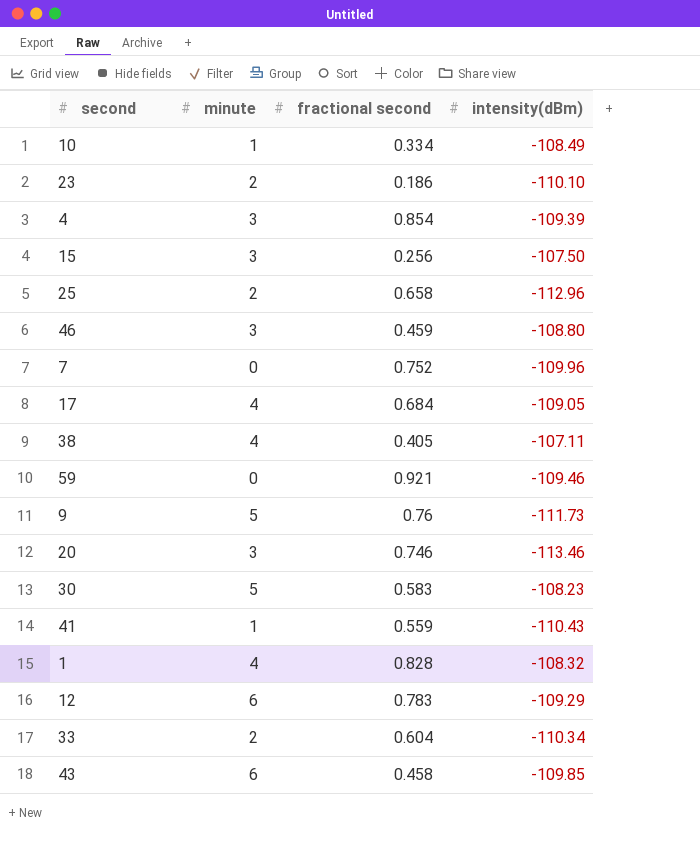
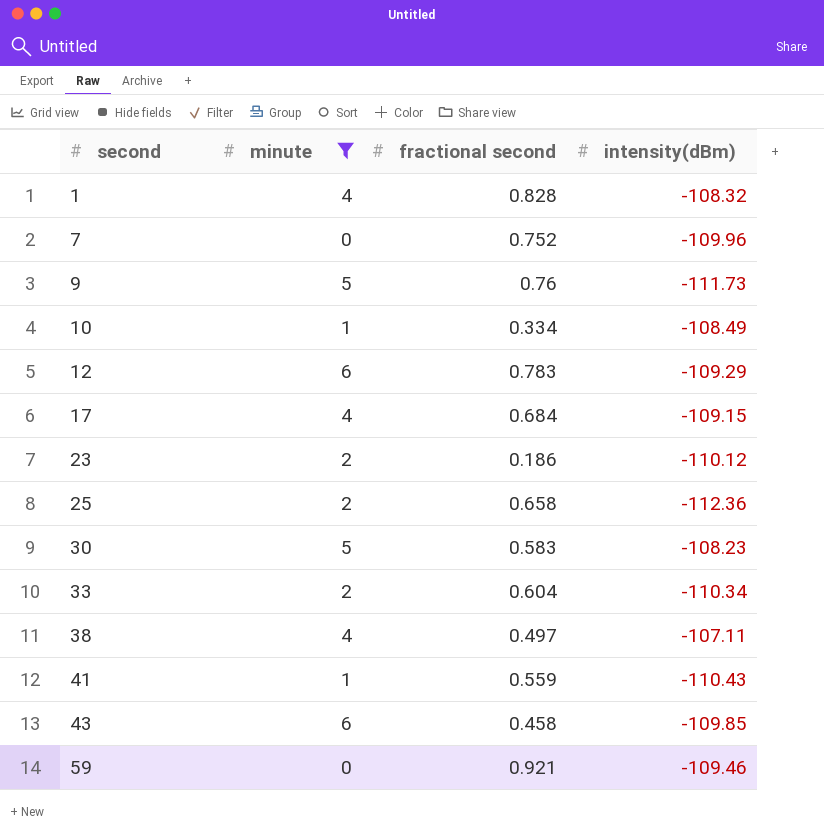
filter: none -> minute != 3
row order: none -> second ascending
17 | intensity(dBm): -109.05 -> -109.15
23 | intensity(dBm): -110.10 -> -110.12
25 | intensity(dBm): -112.96 -> -112.36
38 | fractional second: 0.405 -> 0.497

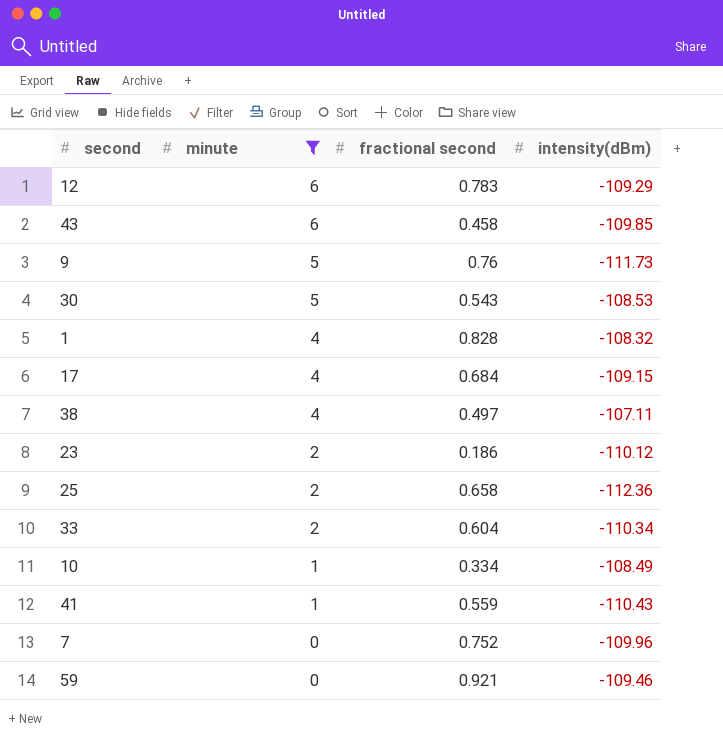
row order: second ascending -> minute descending
30 | fractional second: 0.583 -> 0.543
30 | intensity(dBm): -108.23 -> -108.53

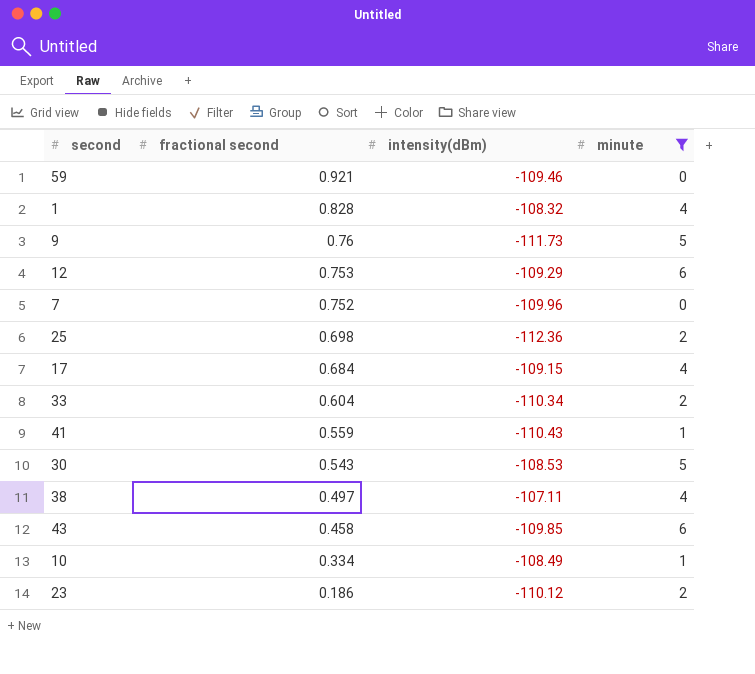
row order: minute descending -> fractional second descending
column minute | position: 2 -> 4
12 | fractional second: 0.783 -> 0.753
25 | fractional second: 0.658 -> 0.698

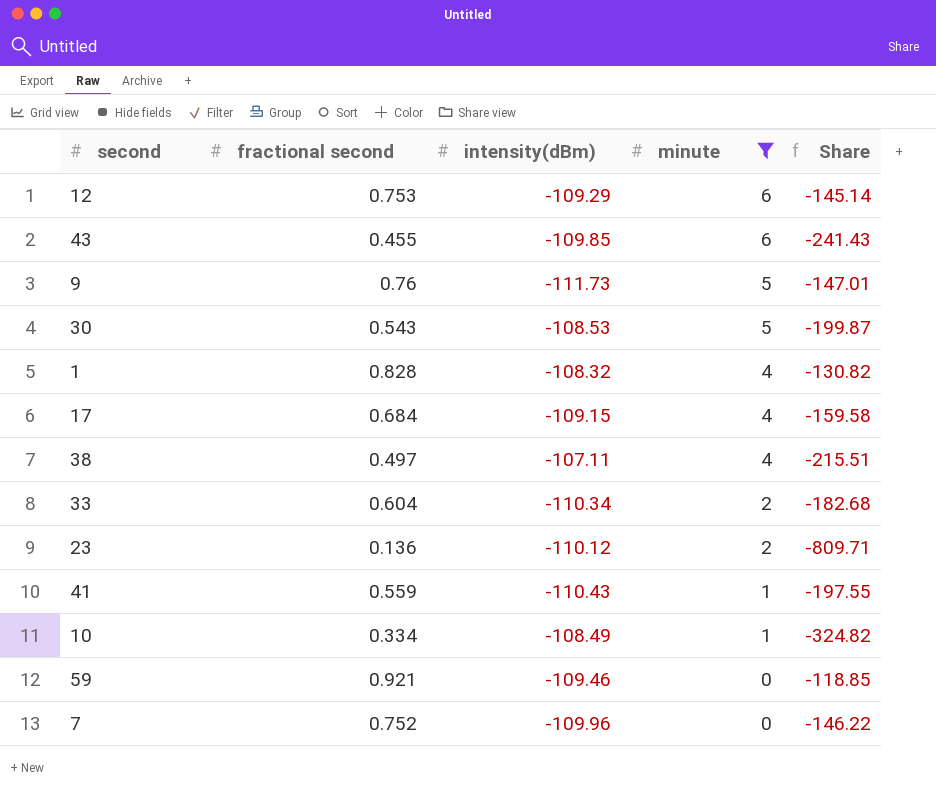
row order: fractional second descending -> minute descending
column Share | formula: none -> [intensity(dBm)] / [fractional second]
row 25: 0.698 | -112.36 | 2 -> none
43 | fractional second: 0.458 -> 0.455
23 | fractional second: 0.186 -> 0.136

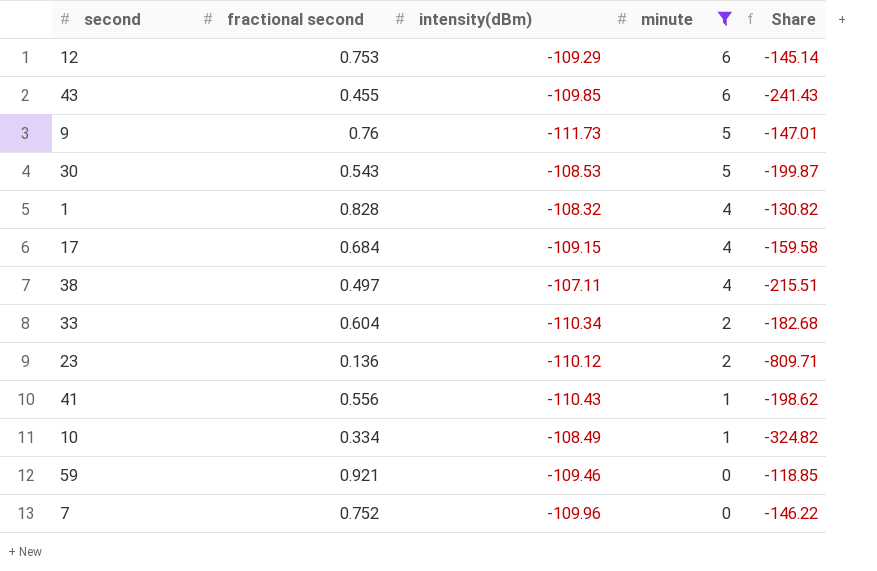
41 | fractional second: 0.559 -> 0.556
41 | Share: -197.55 -> -198.62

